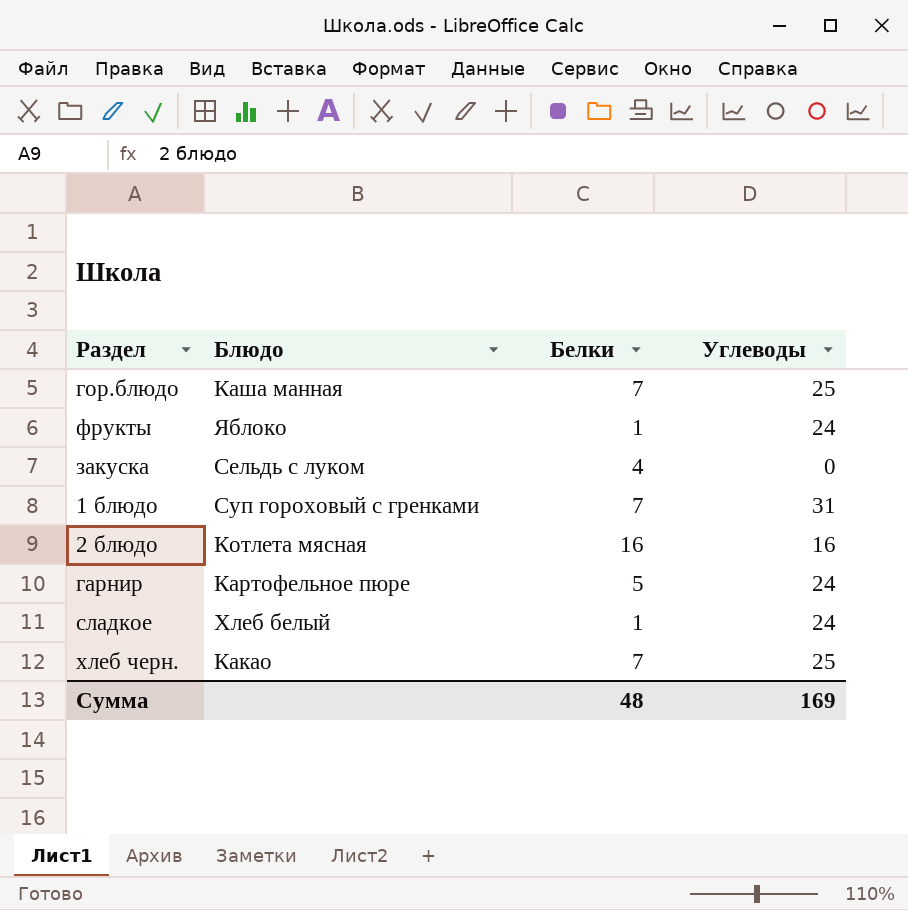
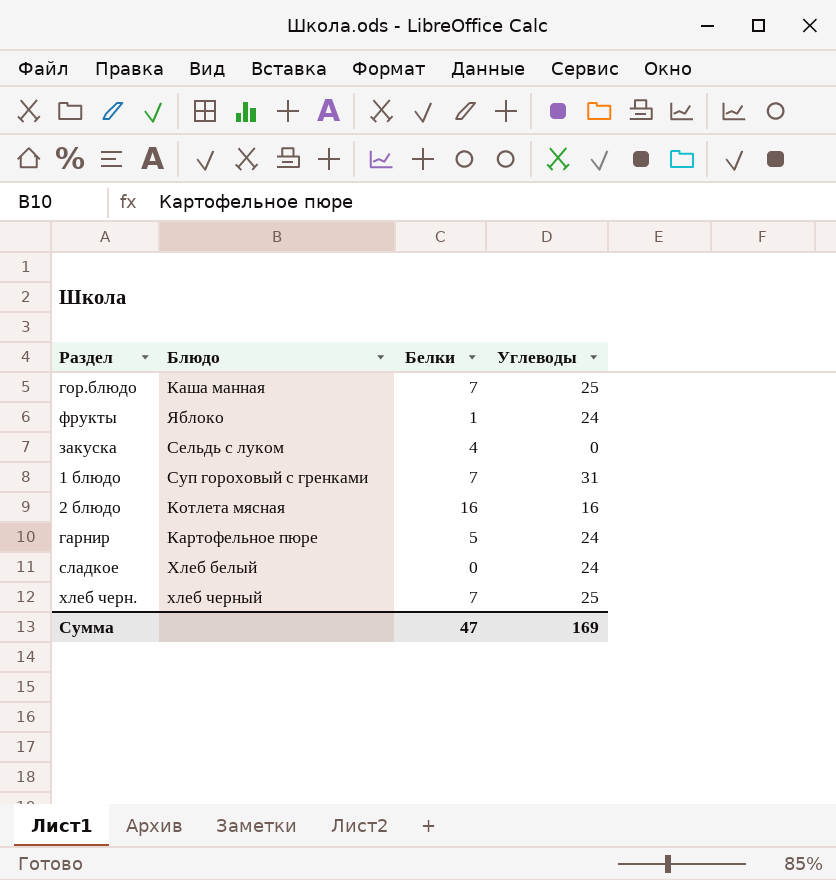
сладкое | Белки: 1 -> 0
хлеб черн. | Блюдо: Какао -> хлеб черный
Сумма | Белки: 48 -> 47

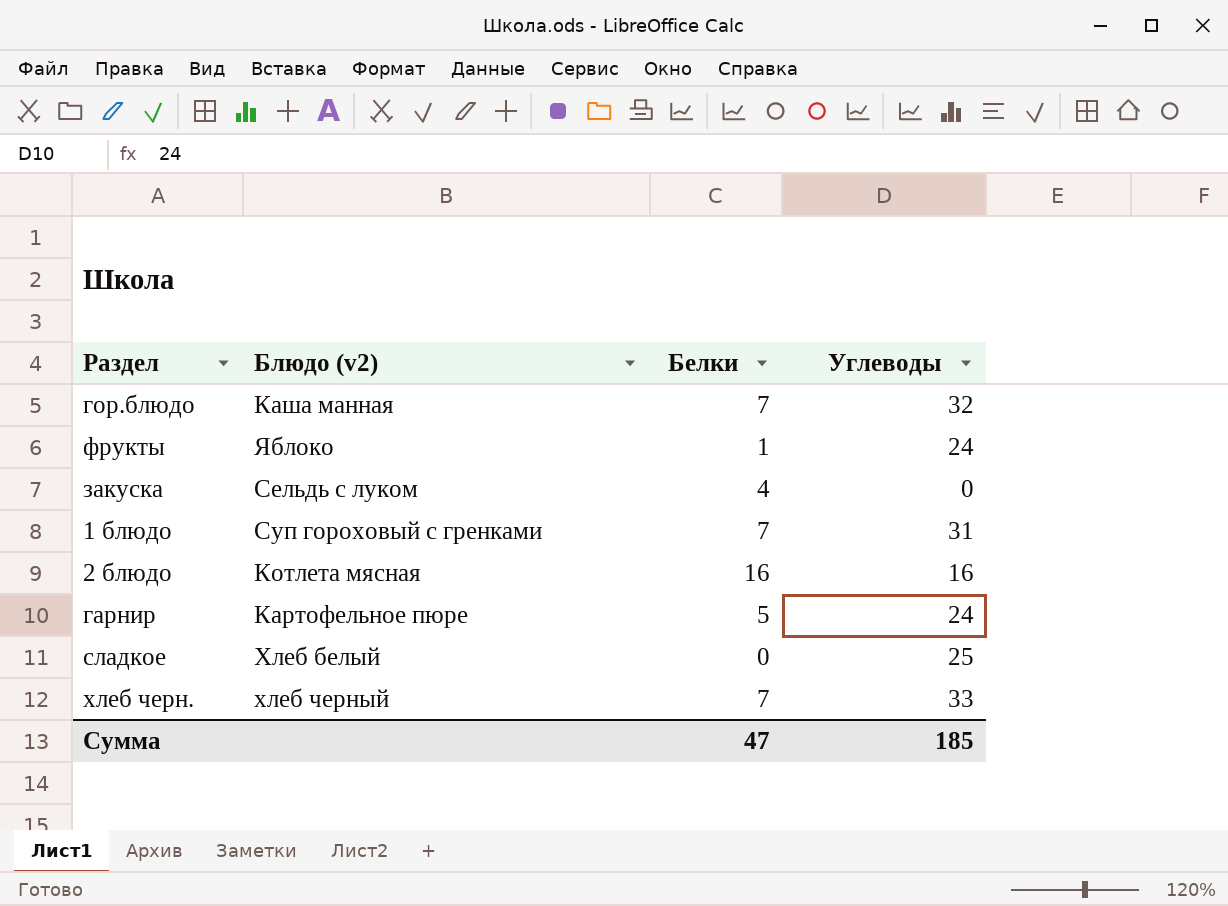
column name: Блюдо -> Блюдо (v2)
гор.блюдо | Углеводы: 25 -> 32
сладкое | Углеводы: 24 -> 25
хлеб черн. | Углеводы: 25 -> 33
Сумма | Углеводы: 169 -> 185

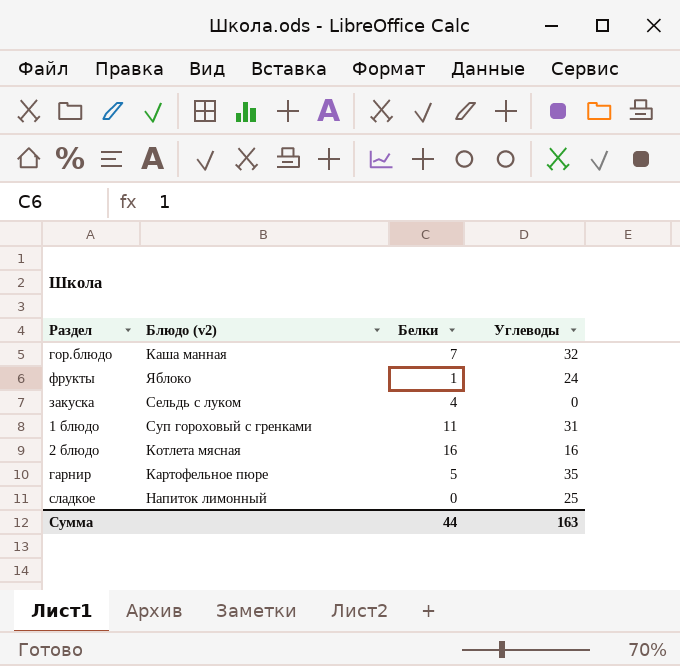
row хлеб черн.: хлеб черный | 7 | 33 -> none
1 блюдо | Белки: 7 -> 11
гарнир | Углеводы: 24 -> 35
сладкое | Блюдо (v2): Хлеб белый -> Напиток лимонный
Сумма | Белки: 47 -> 44
Сумма | Углеводы: 185 -> 163

